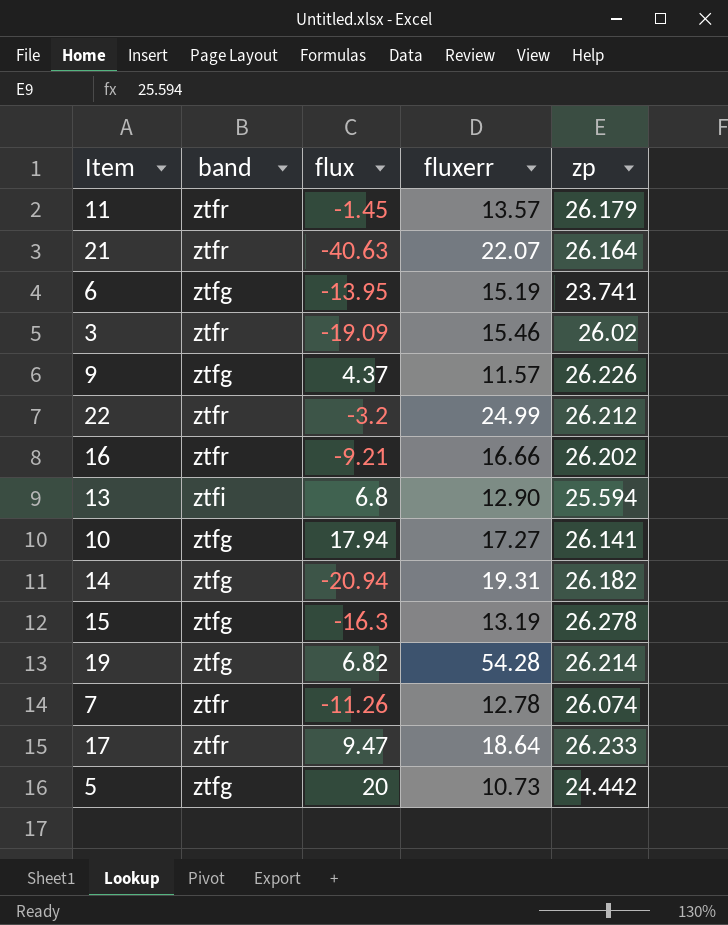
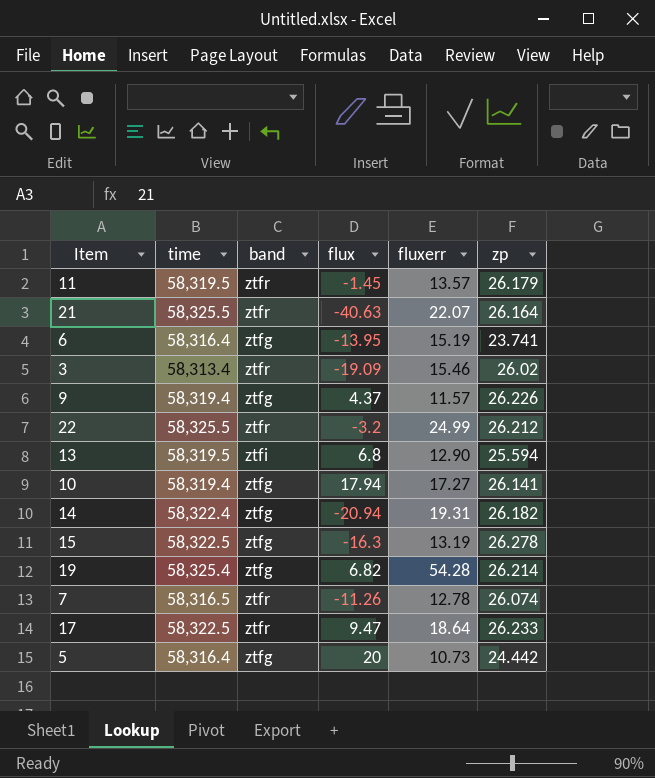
column time | position: none -> 2
row 16: ztfr | -9.21 | 16.66 | 26.202 -> none

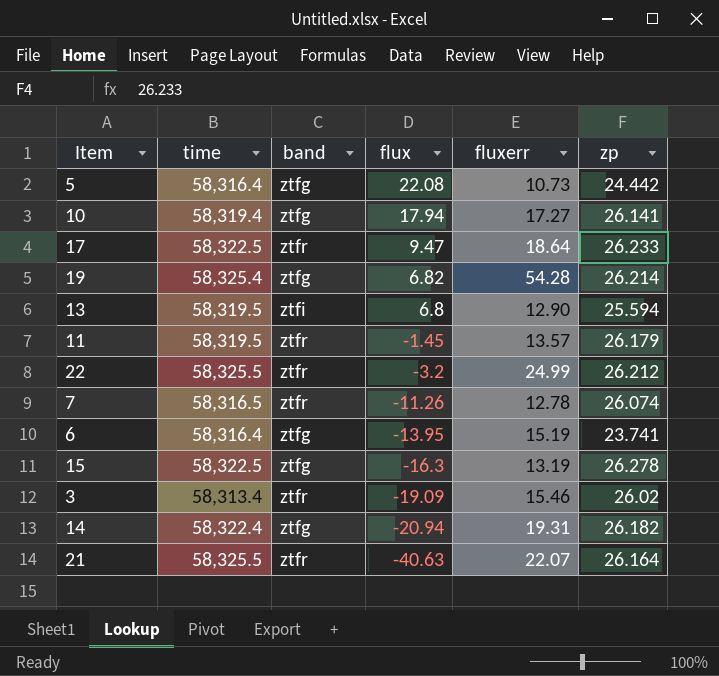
row order: none -> flux descending
row 9: 58,319.4 | ztfg | 4.37 | 11.57 | 26.226 -> none
5 | flux: 20 -> 22.08

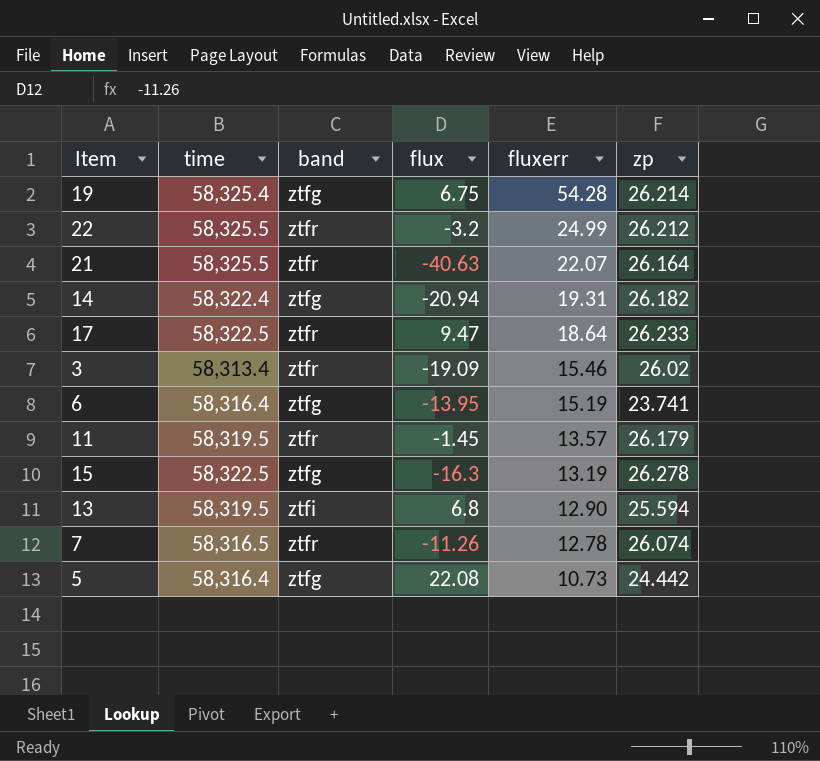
row order: flux descending -> fluxerr descending
row 10: 58,319.4 | ztfg | 17.94 | 17.27 | 26.141 -> none
19 | flux: 6.82 -> 6.75

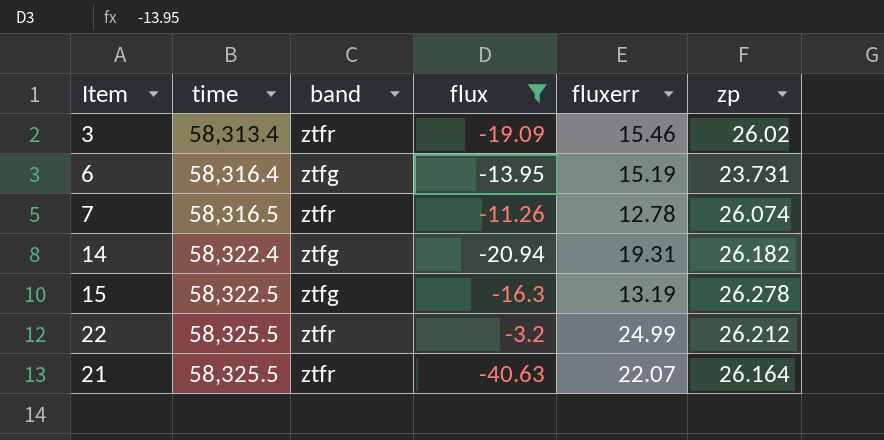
filter: none -> flux <= -3.2
row order: fluxerr descending -> time ascending
6 | zp: 23.741 -> 23.731

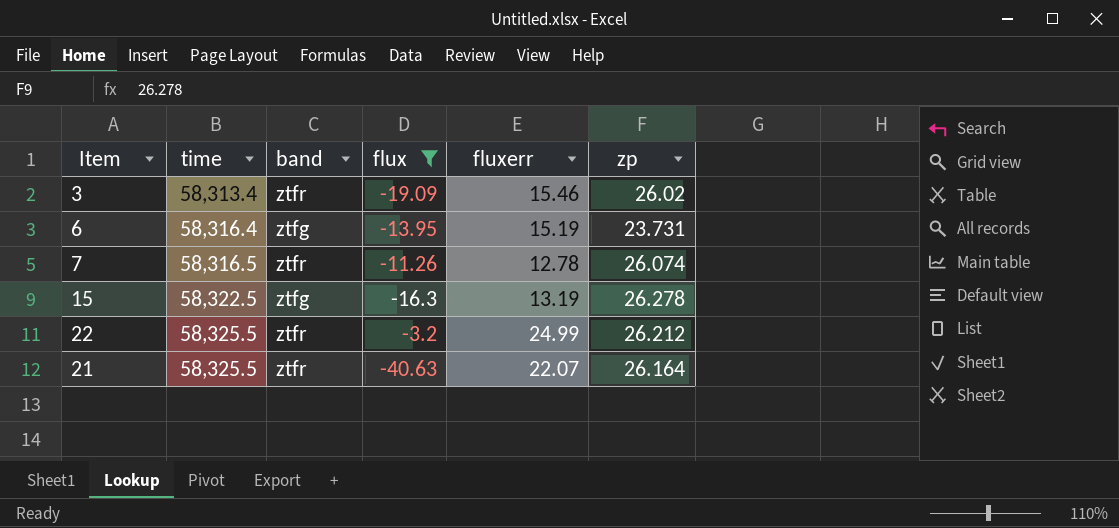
row 14: 58,322.4 | ztfg | -20.94 | 19.31 | 26.182 -> none

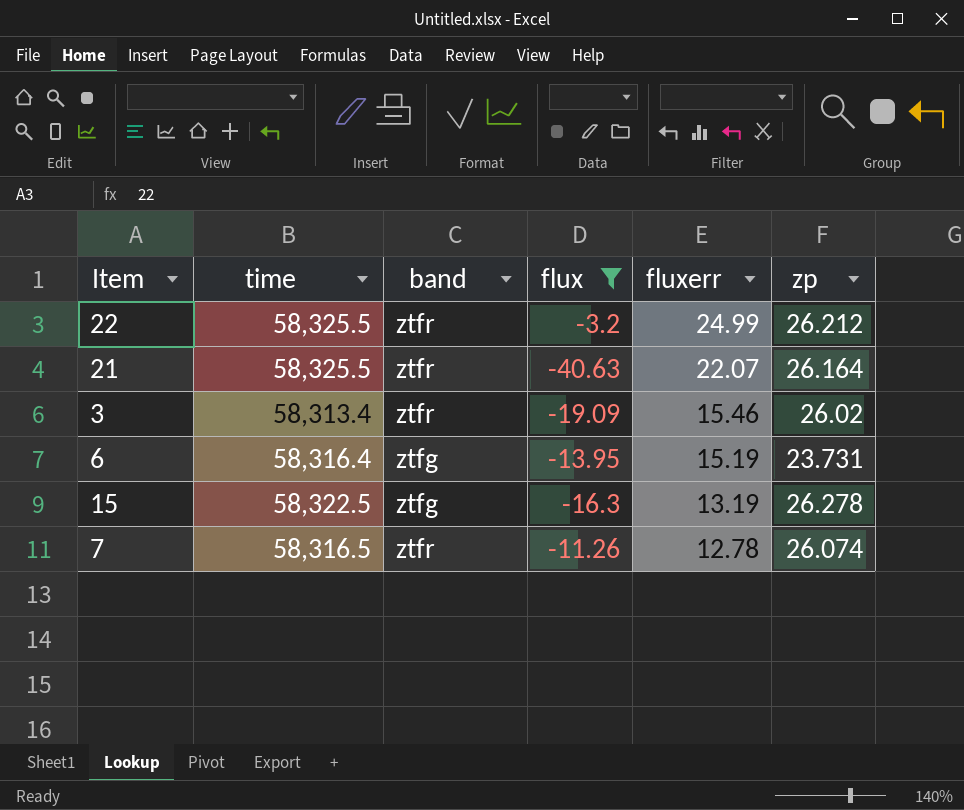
row order: time ascending -> fluxerr descending

